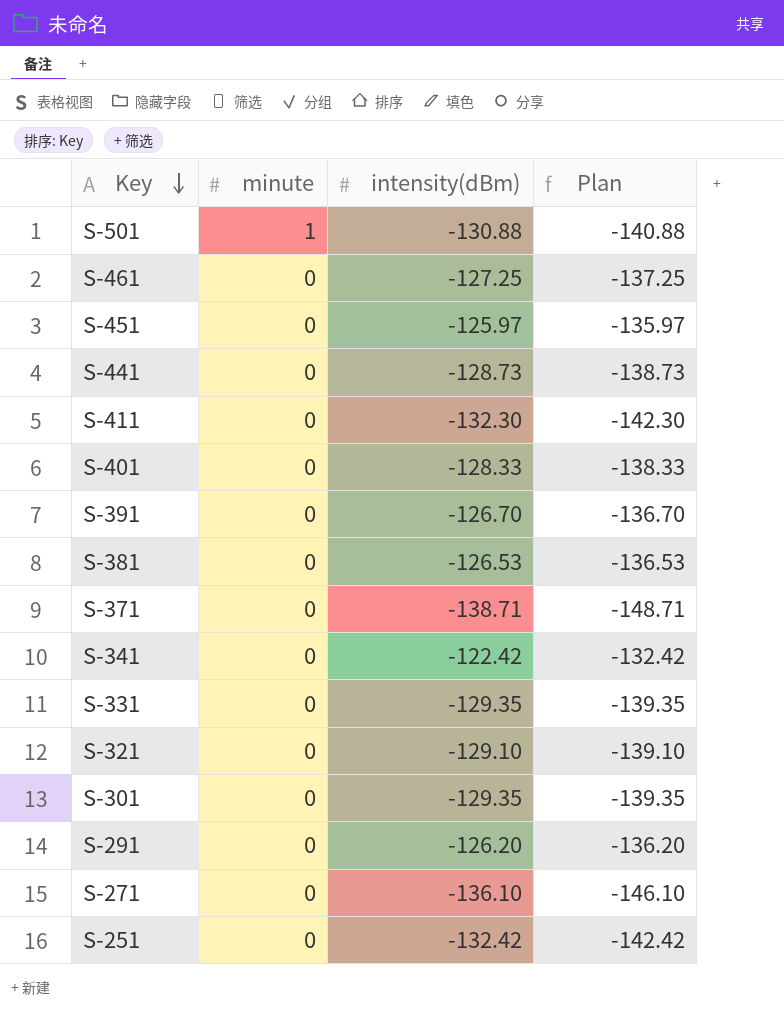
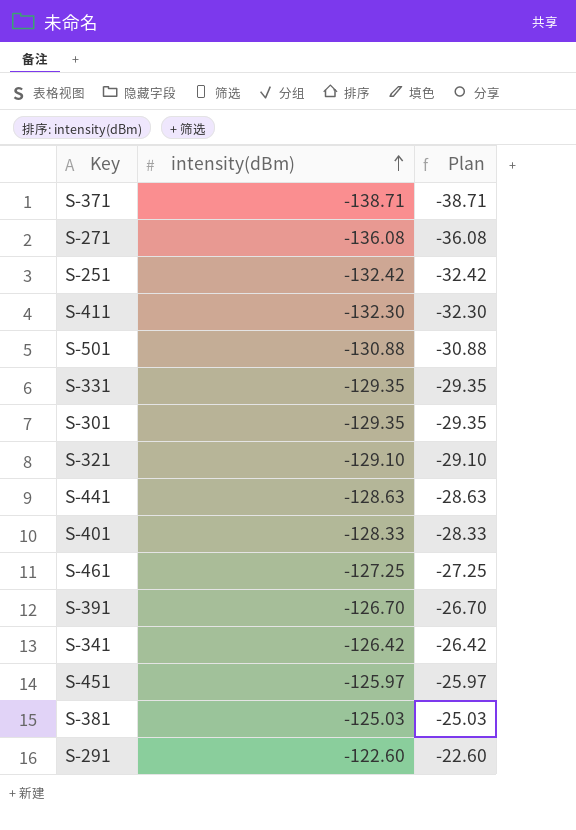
row order: Key descending -> intensity(dBm) ascending
column minute | position: 2 -> none
column Plan | formula: [intensity(dBm)] - 10 -> [intensity(dBm)] + 100
S-271 | intensity(dBm): -136.10 -> -136.08
S-441 | intensity(dBm): -128.73 -> -128.63
S-341 | intensity(dBm): -122.42 -> -126.42
S-381 | intensity(dBm): -126.53 -> -125.03
S-291 | intensity(dBm): -126.20 -> -122.60

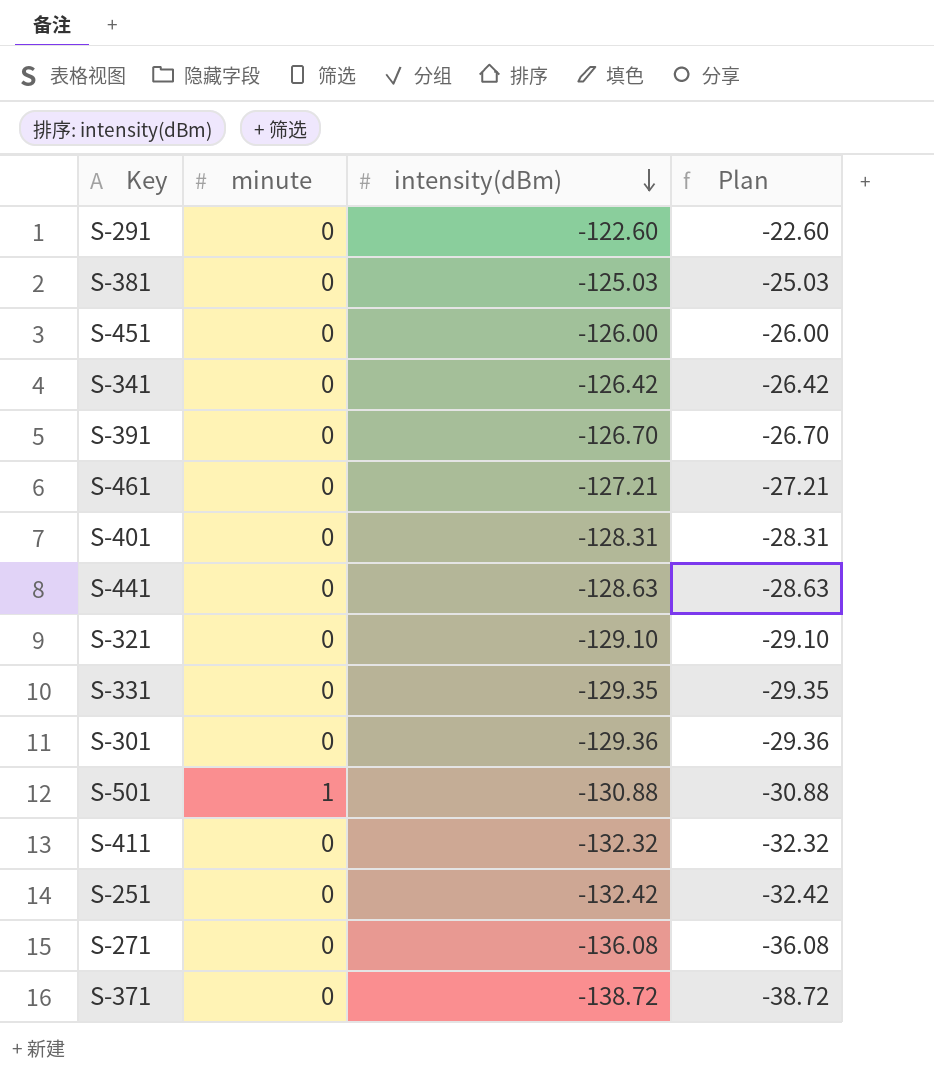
row order: intensity(dBm) ascending -> intensity(dBm) descending
column minute | position: none -> 2
S-451 | intensity(dBm): -125.97 -> -126.00
S-451 | Plan: -25.97 -> -26.00
S-461 | intensity(dBm): -127.25 -> -127.21
S-461 | Plan: -27.25 -> -27.21
S-401 | intensity(dBm): -128.33 -> -128.31
S-401 | Plan: -28.33 -> -28.31
S-301 | intensity(dBm): -129.35 -> -129.36
S-301 | Plan: -29.35 -> -29.36
S-411 | intensity(dBm): -132.30 -> -132.32
S-411 | Plan: -32.30 -> -32.32
S-371 | intensity(dBm): -138.71 -> -138.72
S-371 | Plan: -38.71 -> -38.72

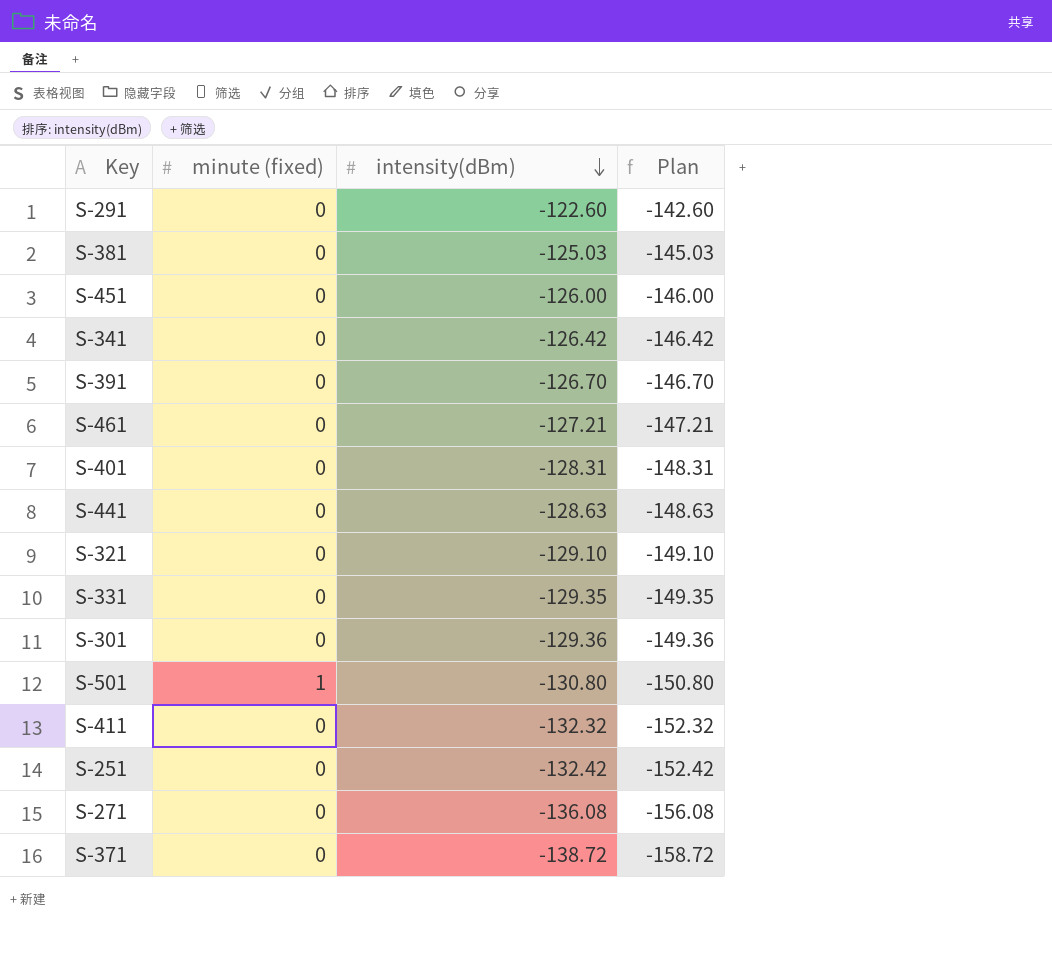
column name: minute -> minute (fixed)
column Plan | formula: [intensity(dBm)] + 100 -> [intensity(dBm)] - 20
S-501 | intensity(dBm): -130.88 -> -130.80

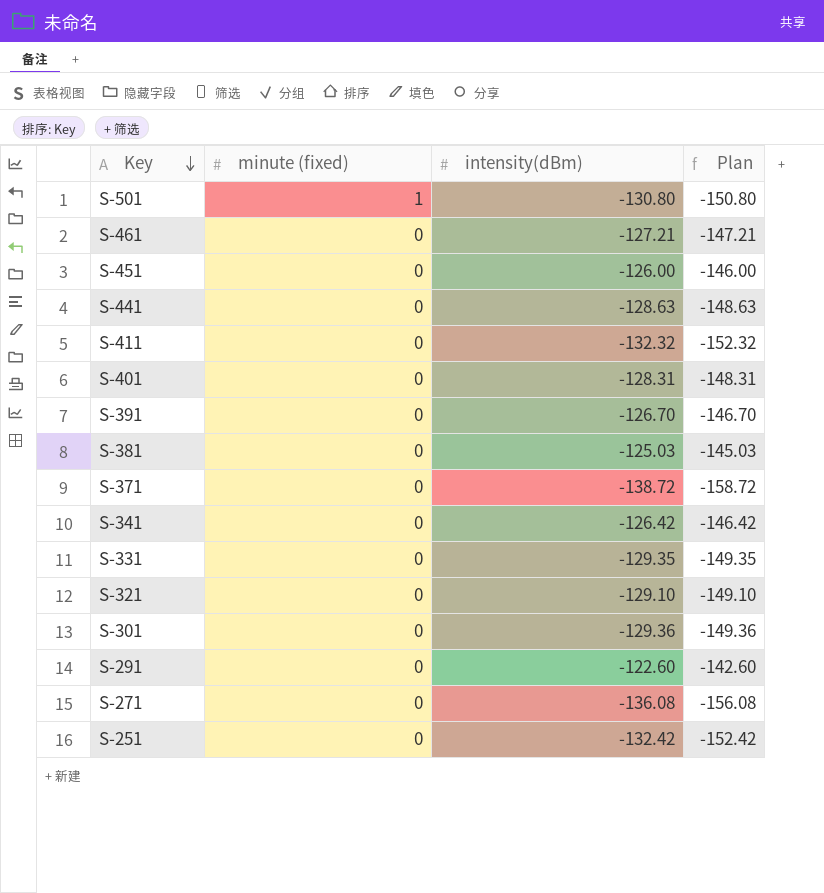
row order: intensity(dBm) descending -> Key descending

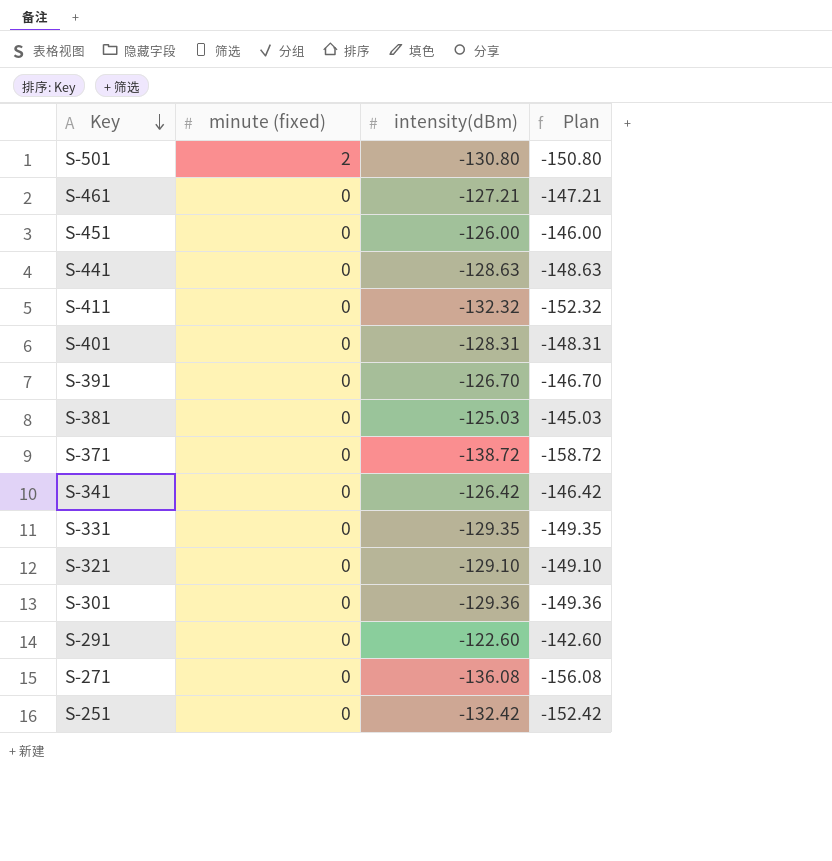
S-501 | minute (fixed): 1 -> 2

